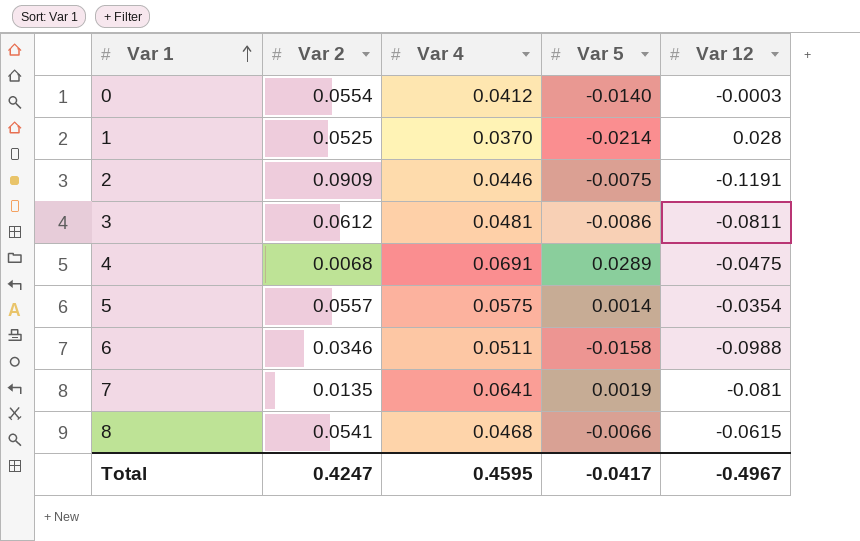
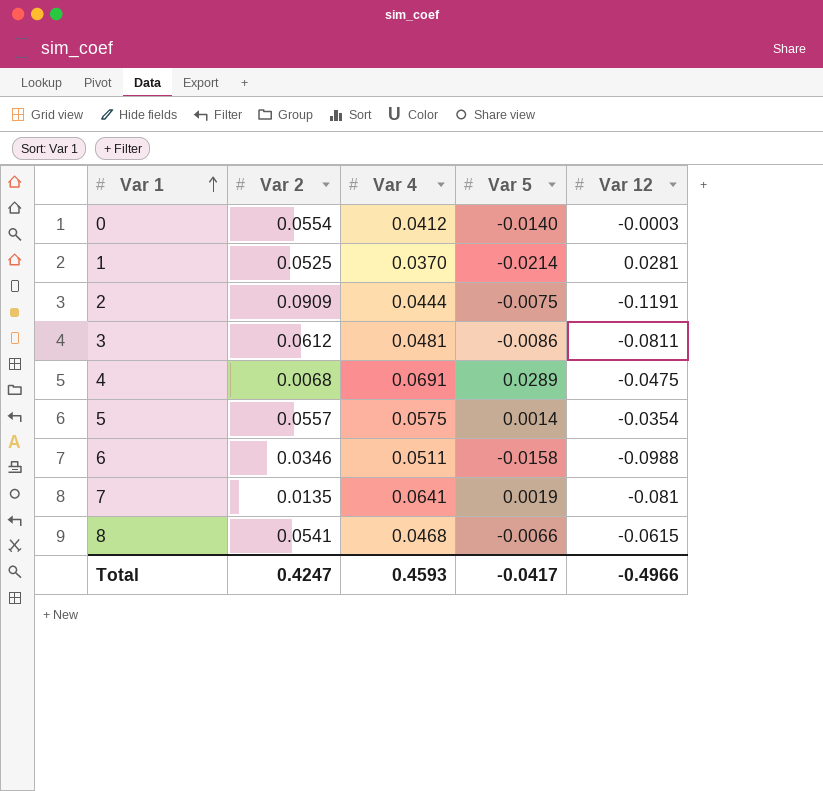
1 | Var 12: 0.028 -> 0.0281
2 | Var 4: 0.0446 -> 0.0444
Total | Var 4: 0.4595 -> 0.4593
Total | Var 12: -0.4967 -> -0.4966

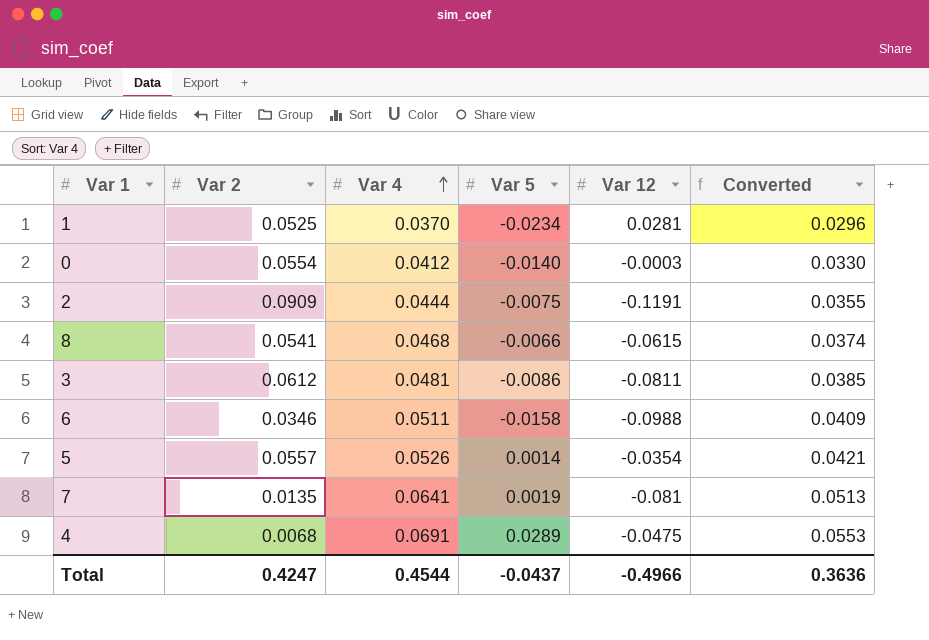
row order: Var 1 ascending -> Var 4 ascending
column Converted | formula: none -> [Var 4] * 0.8
1 | Var 5: -0.0214 -> -0.0234
5 | Var 4: 0.0575 -> 0.0526
Total | Var 4: 0.4593 -> 0.4544
Total | Var 5: -0.0417 -> -0.0437

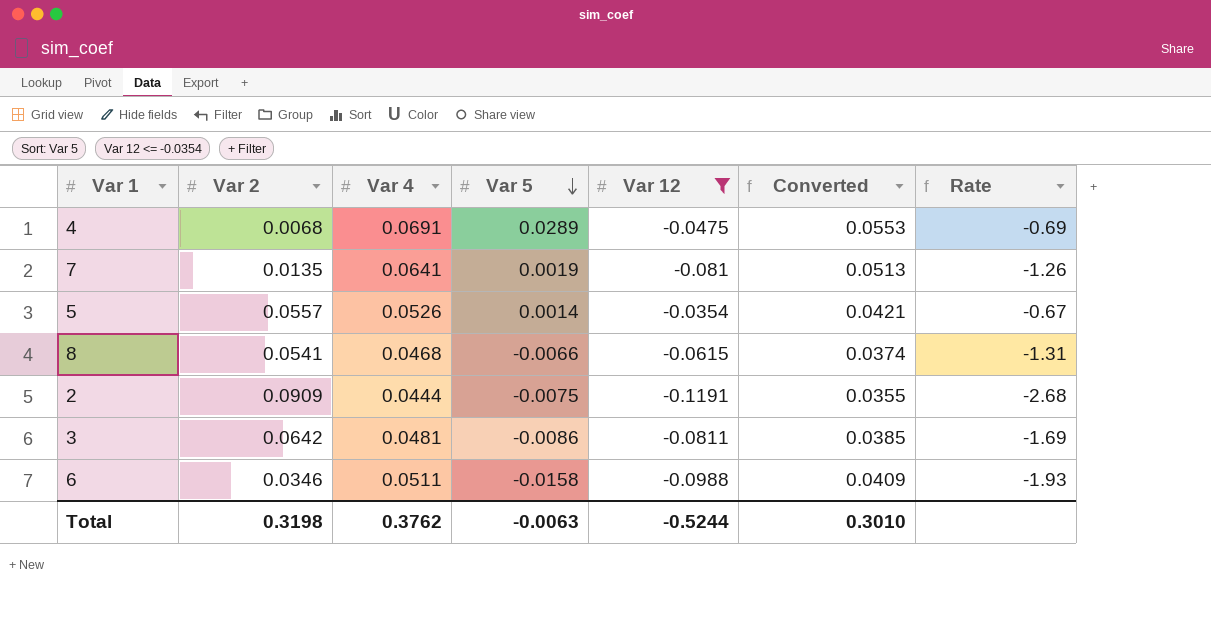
filter: none -> Var 12 <= -0.0354
row order: Var 4 ascending -> Var 5 descending
column Rate | formula: none -> [Var 12] / [Var 4]
3 | Var 2: 0.0612 -> 0.0642
Total | Var 2: 0.4247 -> 0.3198
Total | Var 4: 0.4544 -> 0.3762
Total | Var 5: -0.0437 -> -0.0063
Total | Var 12: -0.4966 -> -0.5244
Total | Converted: 0.3636 -> 0.3010

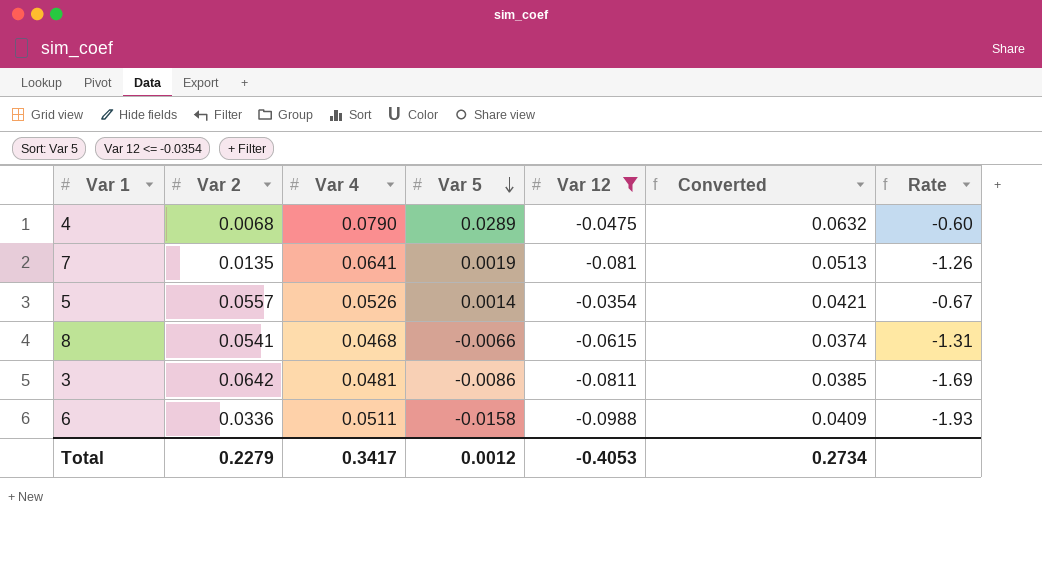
row 2: 0.0909 | 0.0444 | -0.0075 | -0.1191 | 0.0355 | -2.68 -> none
4 | Var 4: 0.0691 -> 0.0790
4 | Converted: 0.0553 -> 0.0632
4 | Rate: -0.69 -> -0.60
6 | Var 2: 0.0346 -> 0.0336
Total | Var 2: 0.3198 -> 0.2279
Total | Var 4: 0.3762 -> 0.3417
Total | Var 5: -0.0063 -> 0.0012
Total | Var 12: -0.5244 -> -0.4053
Total | Converted: 0.3010 -> 0.2734

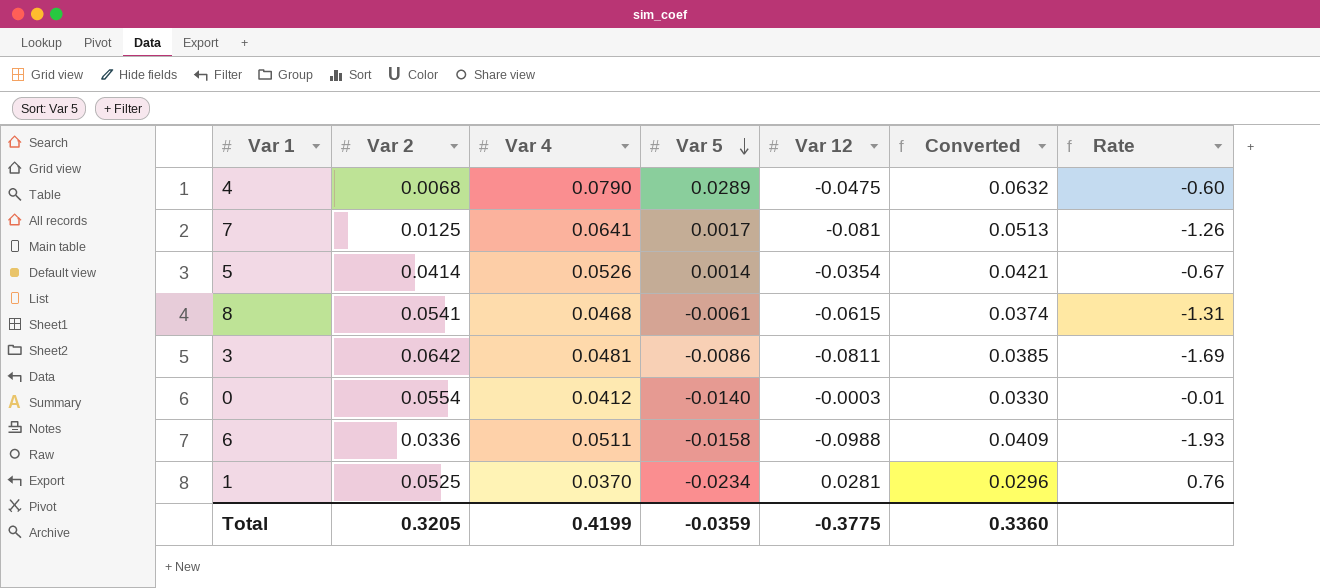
filter: Var 12 <= -0.0354 -> none
7 | Var 2: 0.0135 -> 0.0125
7 | Var 5: 0.0019 -> 0.0017
5 | Var 2: 0.0557 -> 0.0414
8 | Var 5: -0.0066 -> -0.0061
Total | Var 2: 0.2279 -> 0.3205
Total | Var 4: 0.3417 -> 0.4199
Total | Var 5: 0.0012 -> -0.0359
Total | Var 12: -0.4053 -> -0.3775
Total | Converted: 0.2734 -> 0.3360

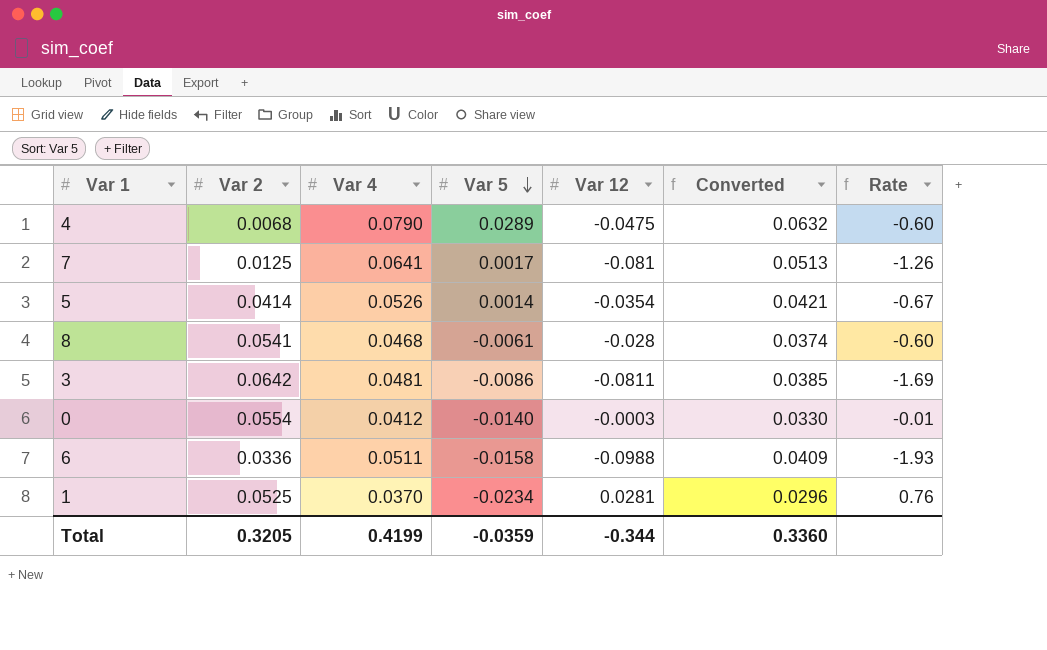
8 | Var 12: -0.0615 -> -0.028
8 | Rate: -1.31 -> -0.60
Total | Var 12: -0.3775 -> -0.344

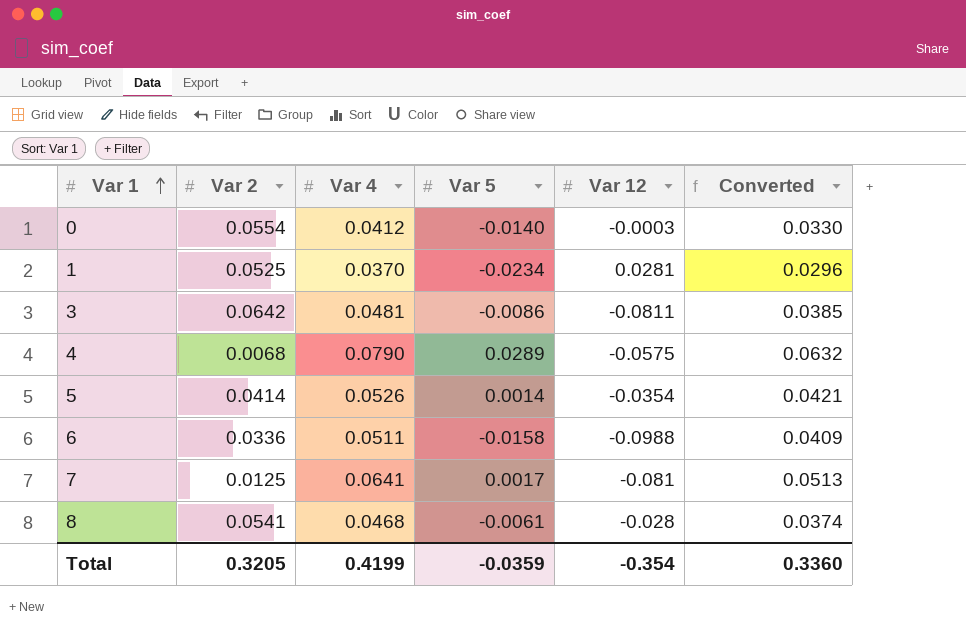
row order: Var 5 descending -> Var 1 ascending
column Rate | formula: [Var 12] / [Var 4] -> none
4 | Var 12: -0.0475 -> -0.0575
Total | Var 12: -0.344 -> -0.354

